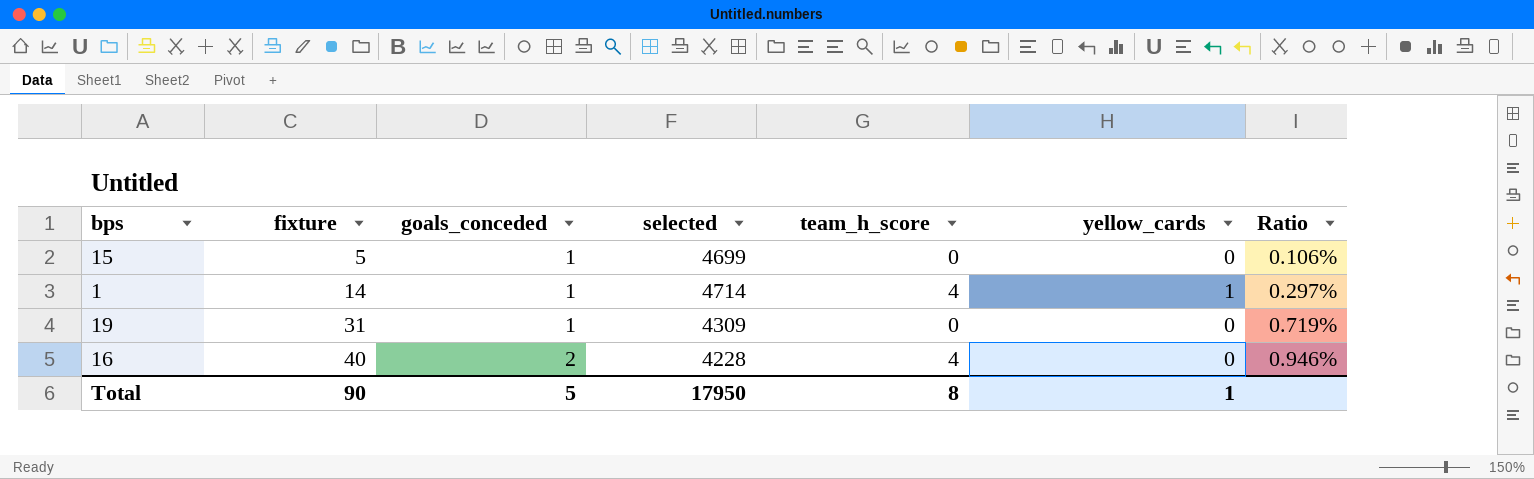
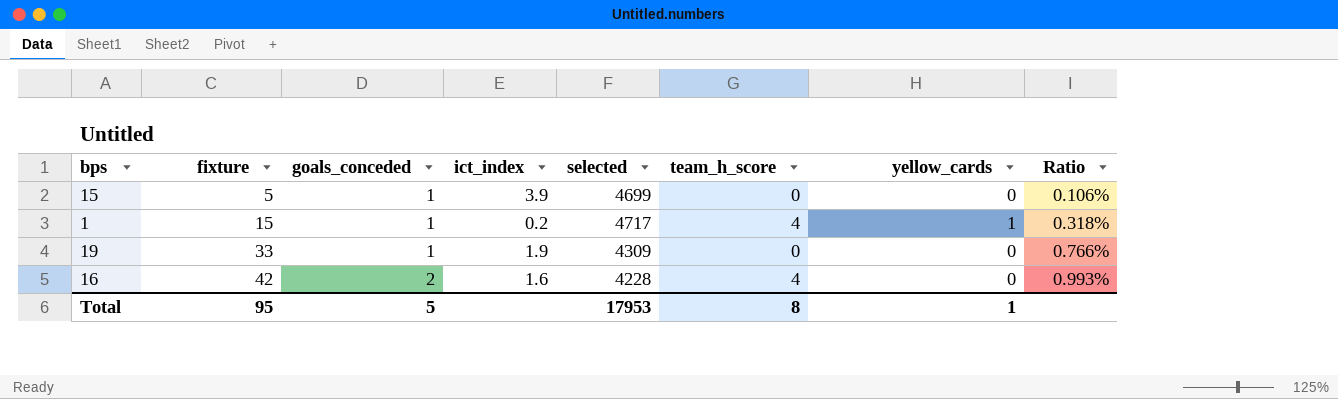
column ict_index | position: none -> 4
1 | fixture: 14 -> 15
1 | selected: 4714 -> 4717
1 | Ratio: 0.297% -> 0.318%
19 | fixture: 31 -> 33
19 | Ratio: 0.719% -> 0.766%
16 | fixture: 40 -> 42
16 | Ratio: 0.946% -> 0.993%
Total | fixture: 90 -> 95
Total | selected: 17950 -> 17953

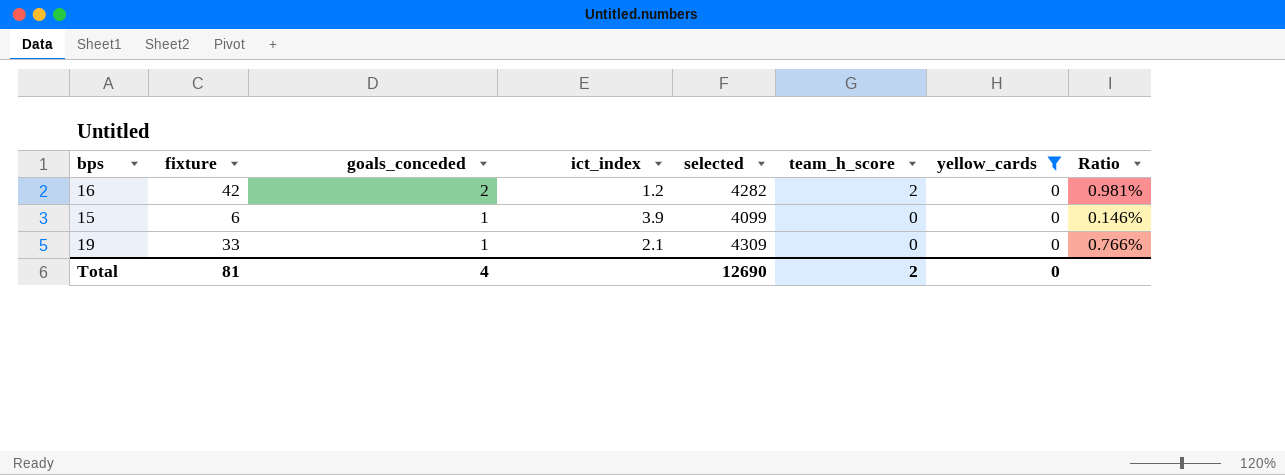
filter: none -> yellow_cards = 0
row order: fixture ascending -> goals_conceded descending
16 | ict_index: 1.6 -> 1.2
16 | selected: 4228 -> 4282
16 | team_h_score: 4 -> 2
16 | Ratio: 0.993% -> 0.981%
15 | fixture: 5 -> 6
15 | selected: 4699 -> 4099
15 | Ratio: 0.106% -> 0.146%
19 | ict_index: 1.9 -> 2.1
Total | fixture: 95 -> 81
Total | goals_conceded: 5 -> 4
Total | selected: 17953 -> 12690
Total | team_h_score: 8 -> 2
Total | yellow_cards: 1 -> 0

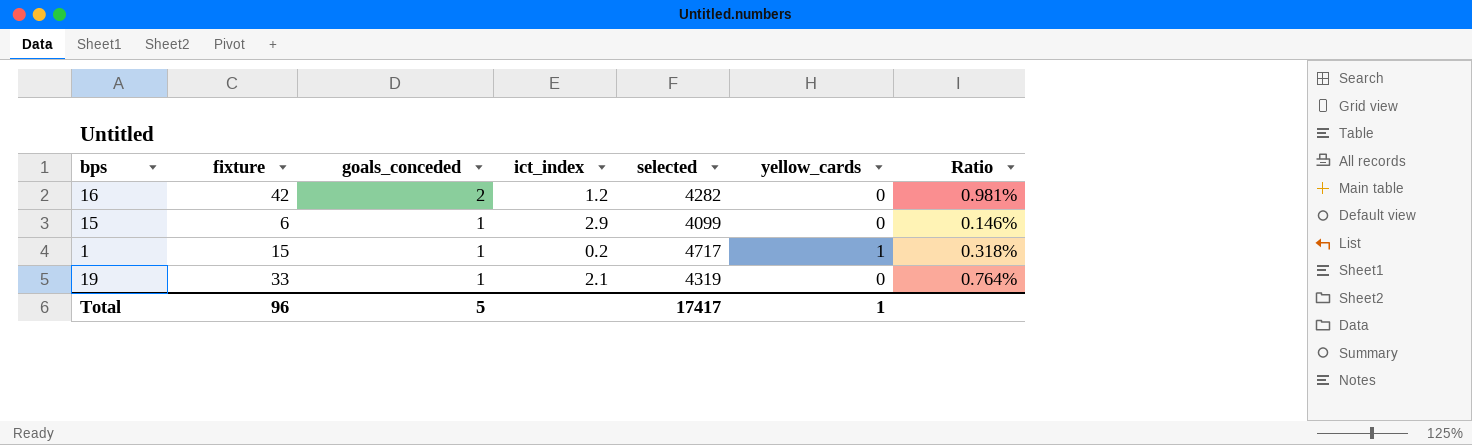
filter: yellow_cards = 0 -> none
column team_h_score | position: 6 -> none
15 | ict_index: 3.9 -> 2.9
19 | selected: 4309 -> 4319
19 | Ratio: 0.766% -> 0.764%
Total | fixture: 81 -> 96
Total | goals_conceded: 4 -> 5
Total | selected: 12690 -> 17417
Total | yellow_cards: 0 -> 1

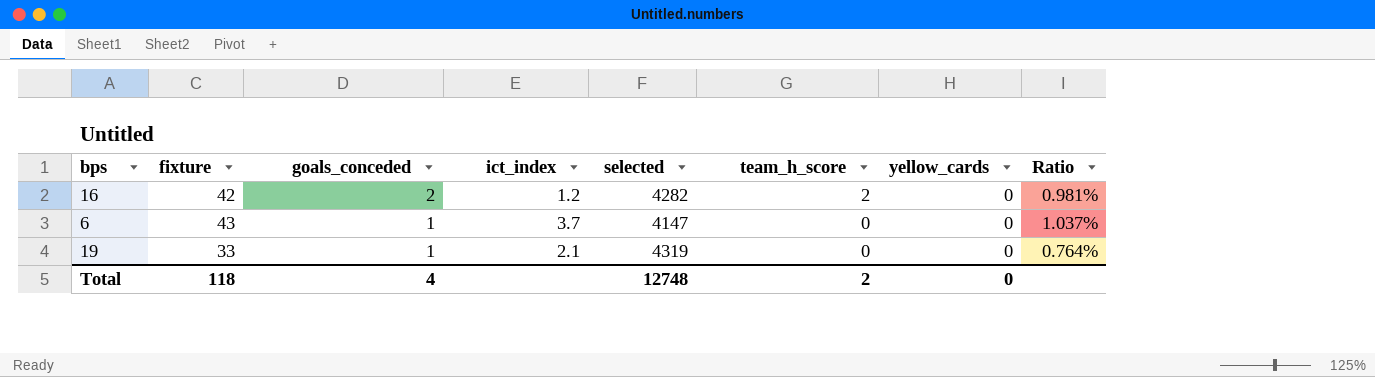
column team_h_score | position: none -> 6
row 15: 6 | 1 | 2.9 | 4099 | 0 | 0.146% -> none
row 1: 15 | 1 | 0.2 | 4717 | 1 | 0.318% -> none
row 6: none -> 43 | 1 | 3.7 | 4147 | 0 | 0 | 1.037%
Total | fixture: 96 -> 118
Total | goals_conceded: 5 -> 4
Total | selected: 17417 -> 12748
Total | yellow_cards: 1 -> 0

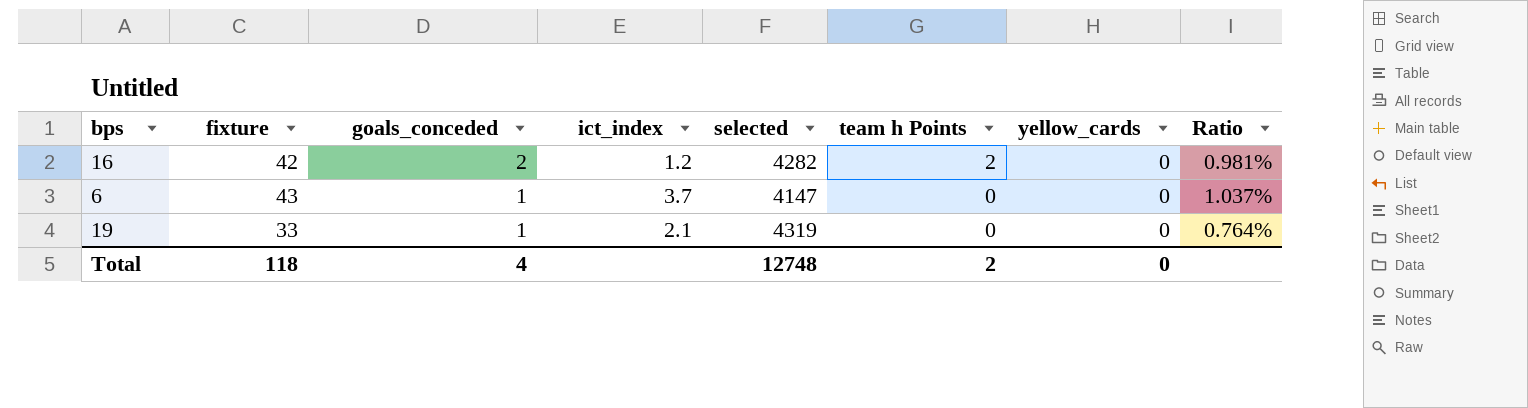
column name: team_h_score -> team h Points

